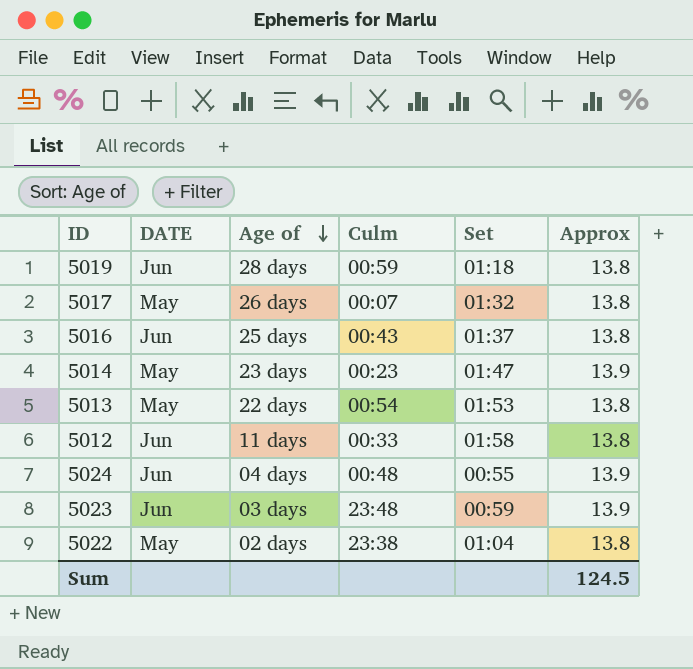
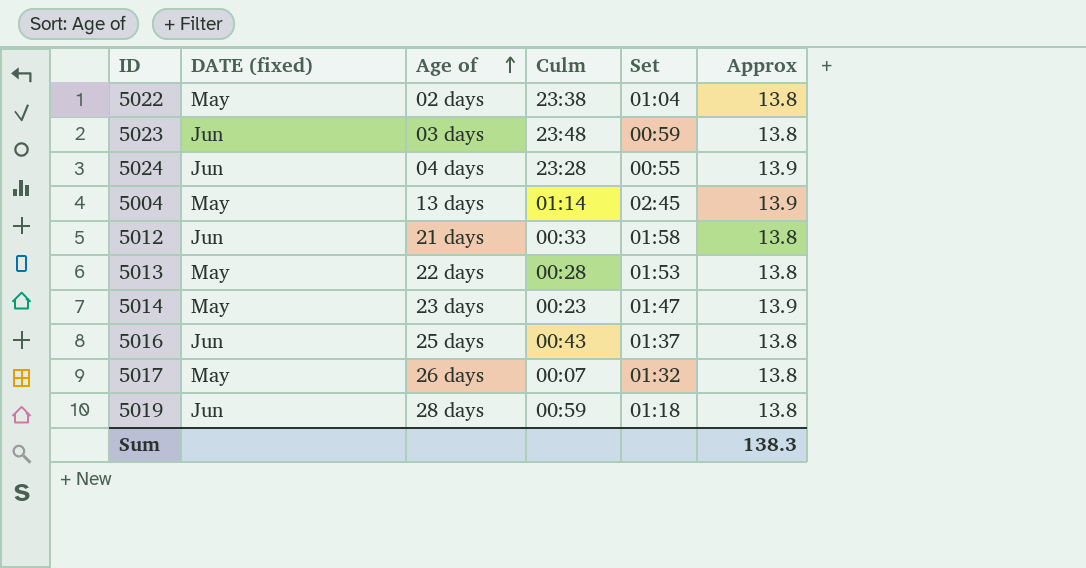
row order: Age of descending -> Age of ascending
column name: DATE -> DATE (fixed)
5023 | Approx: 13.9 -> 13.8
5024 | Culm: 00:48 -> 23:28
row 5004: none -> May | 13 days | 01:14 | 02:45 | 13.9
5012 | Age of: 11 days -> 21 days
5013 | Culm: 00:54 -> 00:28
Sum | Approx: 124.5 -> 138.3

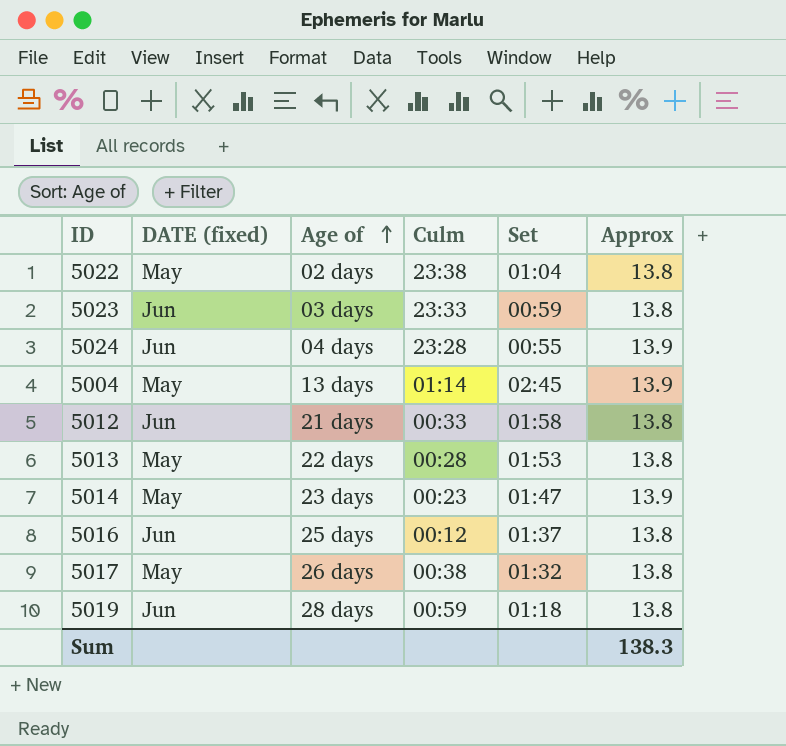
5023 | Culm: 23:48 -> 23:33
5016 | Culm: 00:43 -> 00:12
5017 | Culm: 00:07 -> 00:38

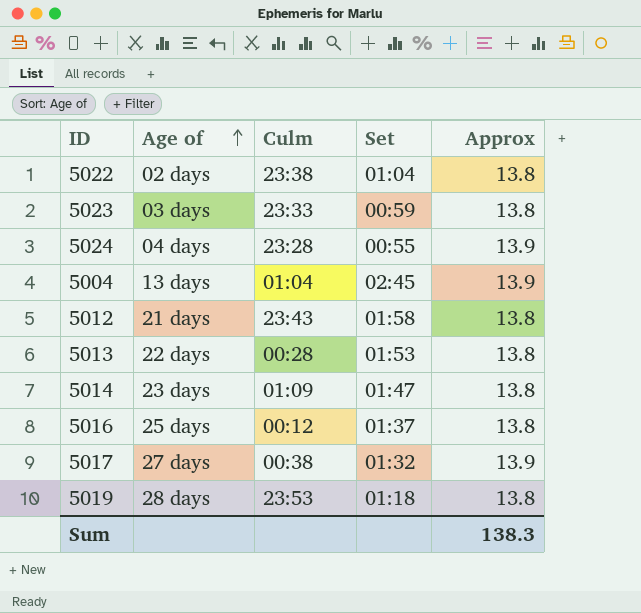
column DATE (fixed) | position: 2 -> none
5004 | Culm: 01:14 -> 01:04
5012 | Culm: 00:33 -> 23:43
5014 | Culm: 00:23 -> 01:09
5014 | Approx: 13.9 -> 13.8
5017 | Age of: 26 days -> 27 days
5017 | Approx: 13.8 -> 13.9
5019 | Culm: 00:59 -> 23:53

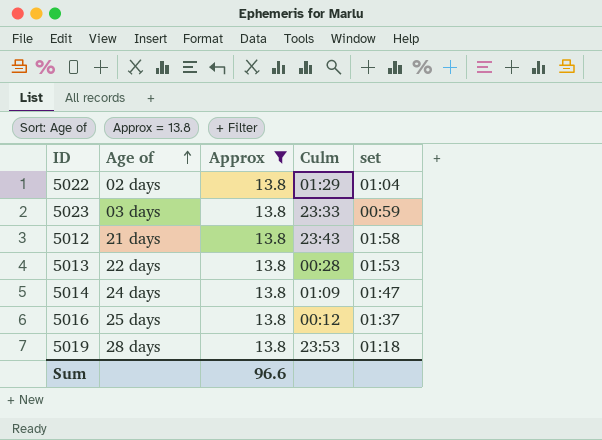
filter: none -> Approx = 13.8
column Approx | position: 5 -> 3
column name: Set -> set
5022 | Culm: 23:38 -> 01:29
5014 | Age of: 23 days -> 24 days
Sum | Approx: 138.3 -> 96.6

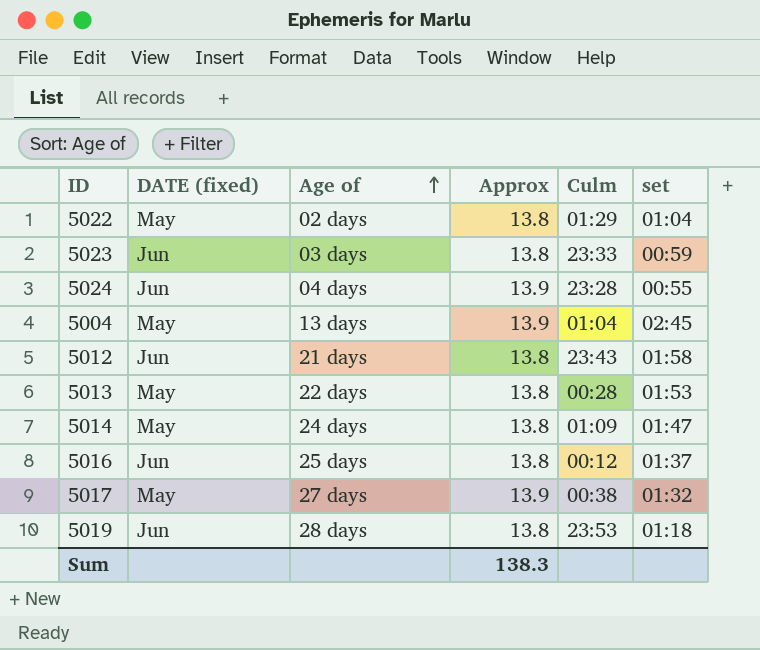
filter: Approx = 13.8 -> none
column DATE (fixed) | position: none -> 2
Sum | Approx: 96.6 -> 138.3

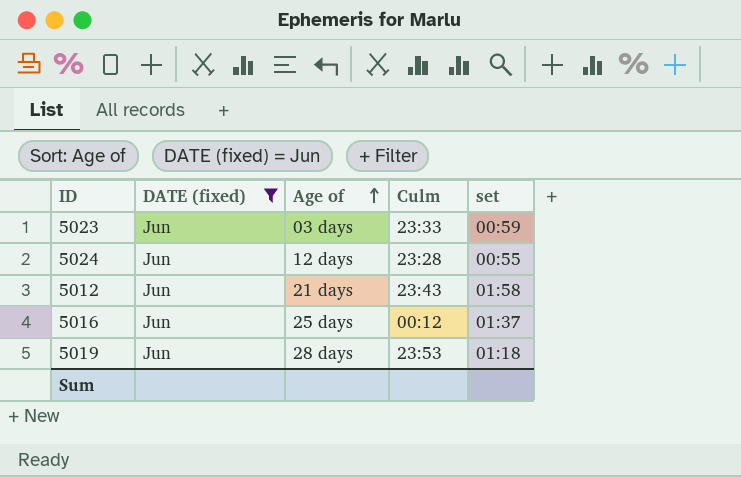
filter: none -> DATE (fixed) = Jun
column Approx | position: 4 -> none
5024 | Age of: 04 days -> 12 days

